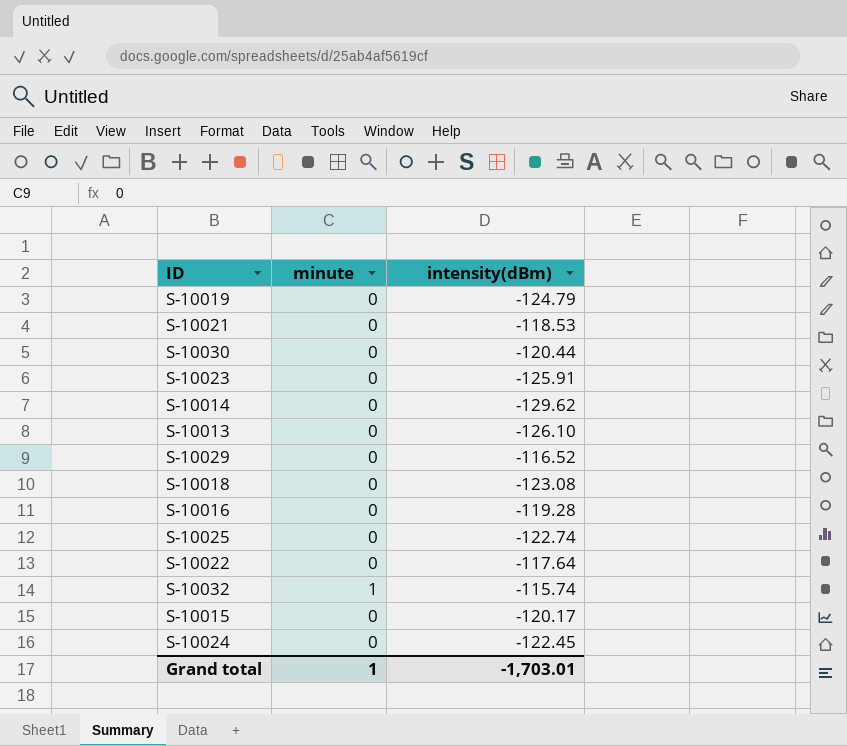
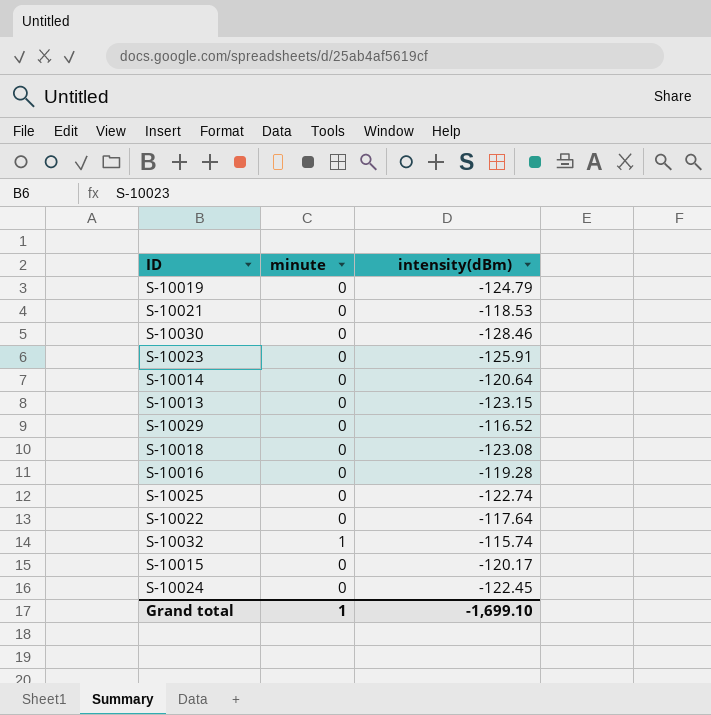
S-10030 | intensity(dBm): -120.44 -> -128.46
S-10014 | intensity(dBm): -129.62 -> -120.64
S-10013 | intensity(dBm): -126.10 -> -123.15
Grand total | intensity(dBm): -1,703.01 -> -1,699.10

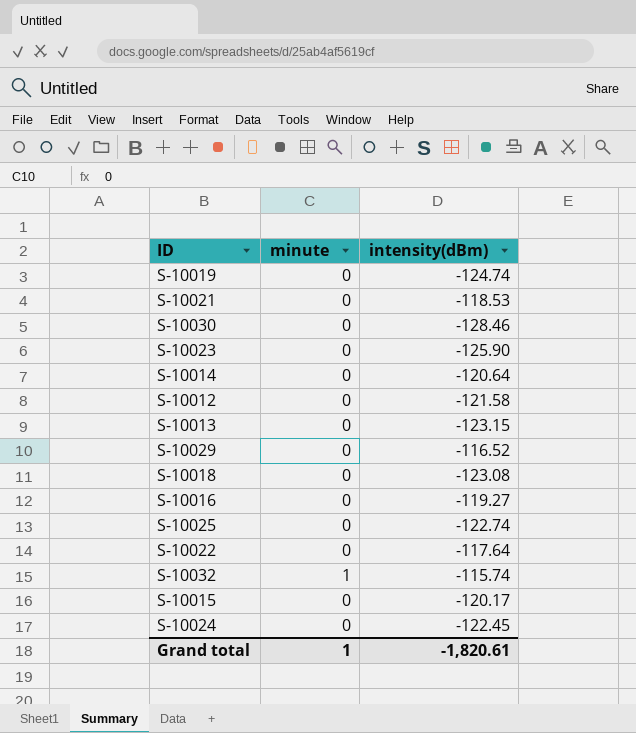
S-10019 | intensity(dBm): -124.79 -> -124.74
S-10023 | intensity(dBm): -125.91 -> -125.90
row S-10012: none -> 0 | -121.58
S-10016 | intensity(dBm): -119.28 -> -119.27
Grand total | intensity(dBm): -1,699.10 -> -1,820.61

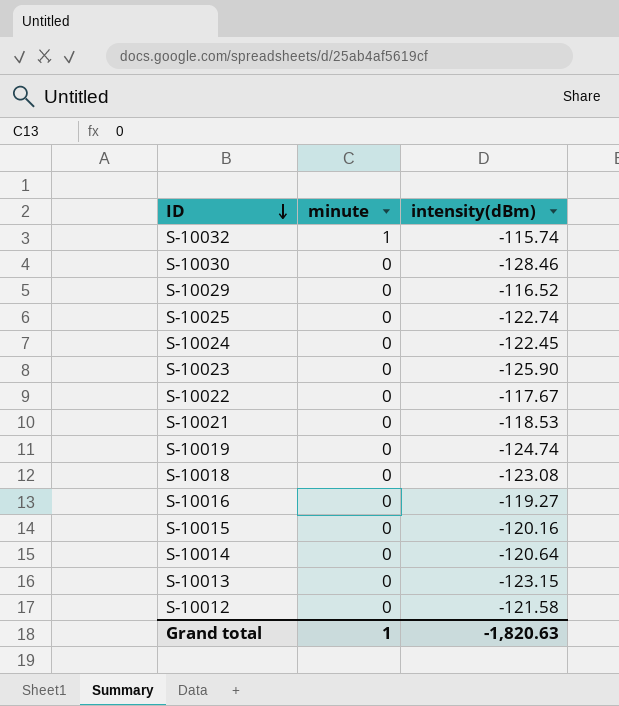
row order: none -> ID descending
S-10022 | intensity(dBm): -117.64 -> -117.67
S-10015 | intensity(dBm): -120.17 -> -120.16
Grand total | intensity(dBm): -1,820.61 -> -1,820.63

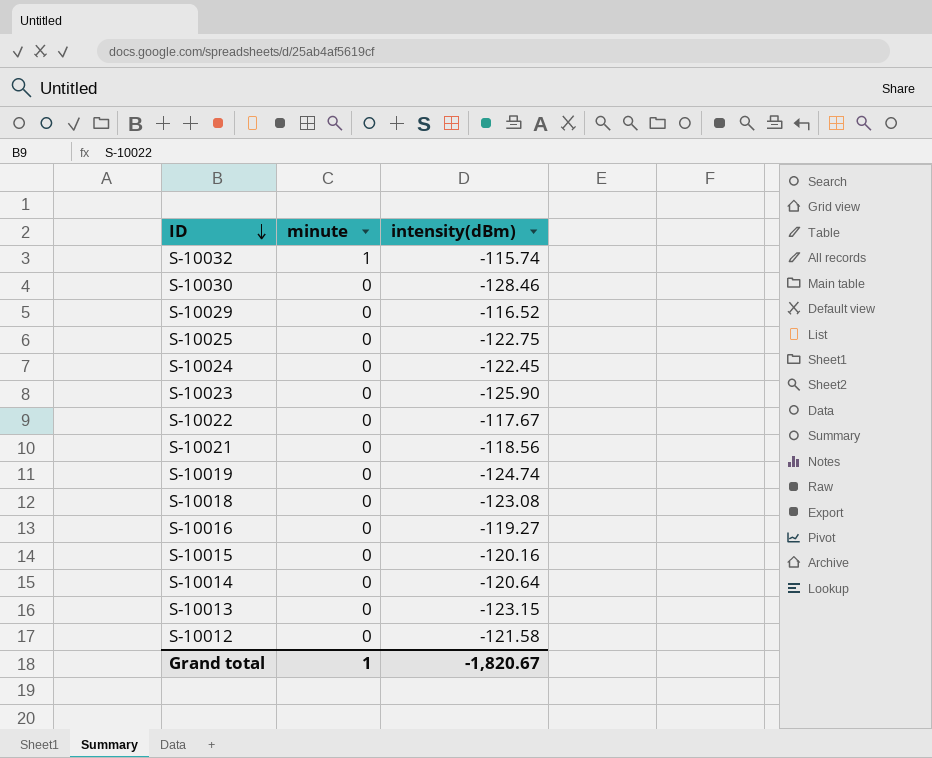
S-10025 | intensity(dBm): -122.74 -> -122.75
S-10021 | intensity(dBm): -118.53 -> -118.56
Grand total | intensity(dBm): -1,820.63 -> -1,820.67

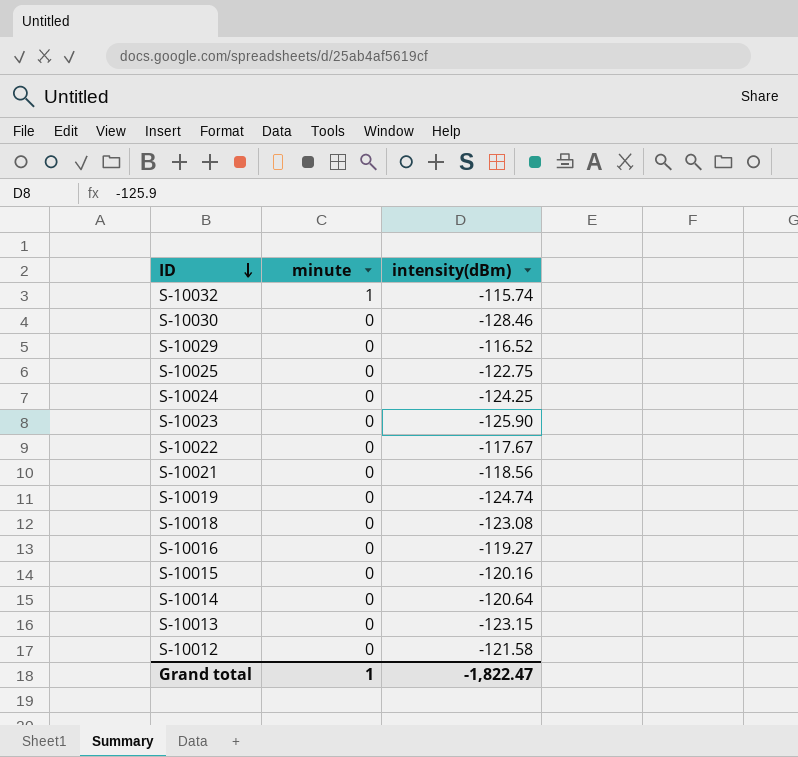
S-10024 | intensity(dBm): -122.45 -> -124.25
Grand total | intensity(dBm): -1,820.67 -> -1,822.47

